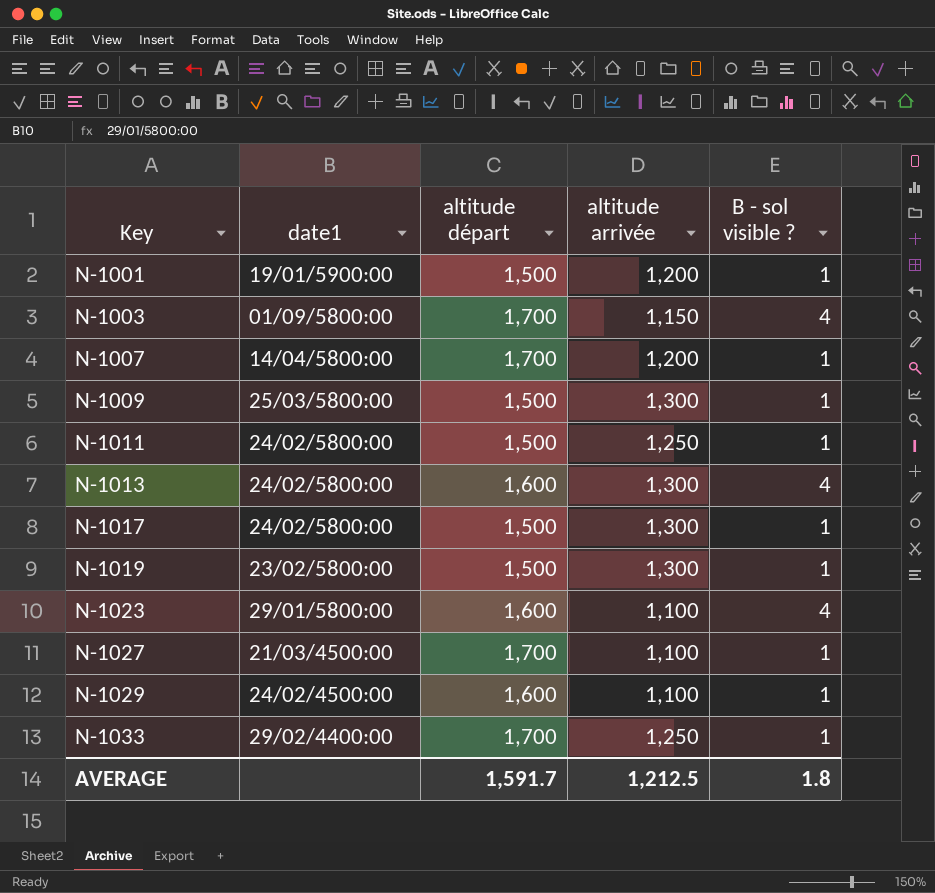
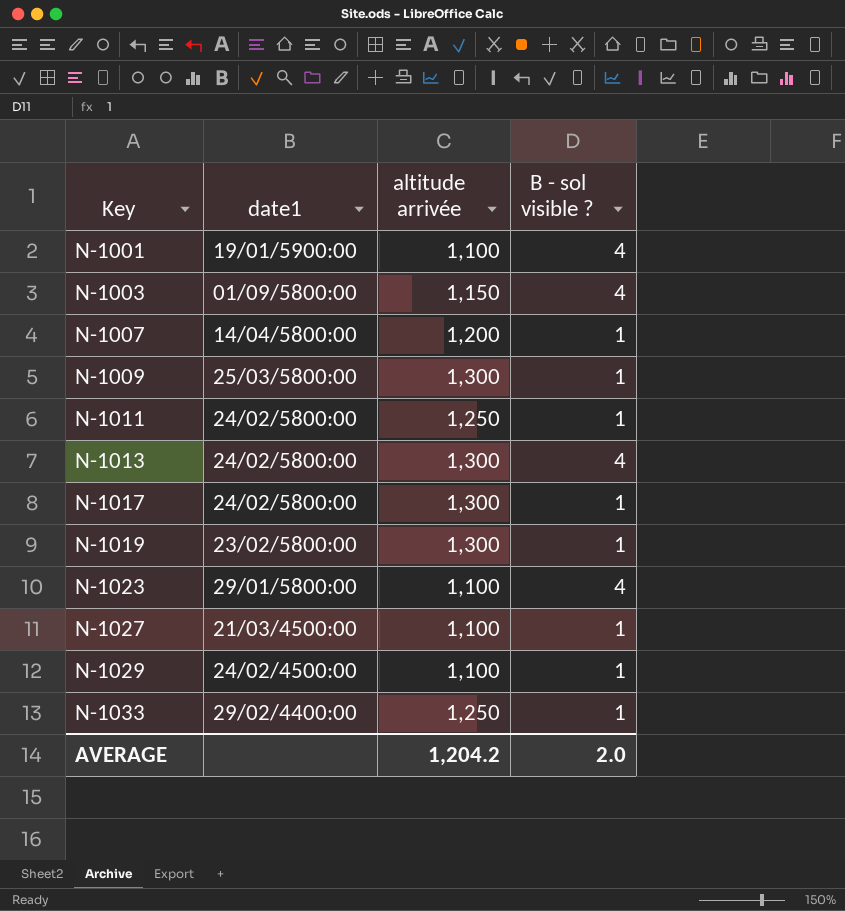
column altitude départ | position: 3 -> none
N-1001 | altitude arrivée: 1,200 -> 1,100
N-1001 | B - sol visible ?: 1 -> 4
AVERAGE | altitude arrivée: 1,212.5 -> 1,204.2
AVERAGE | B - sol visible ?: 1.8 -> 2.0

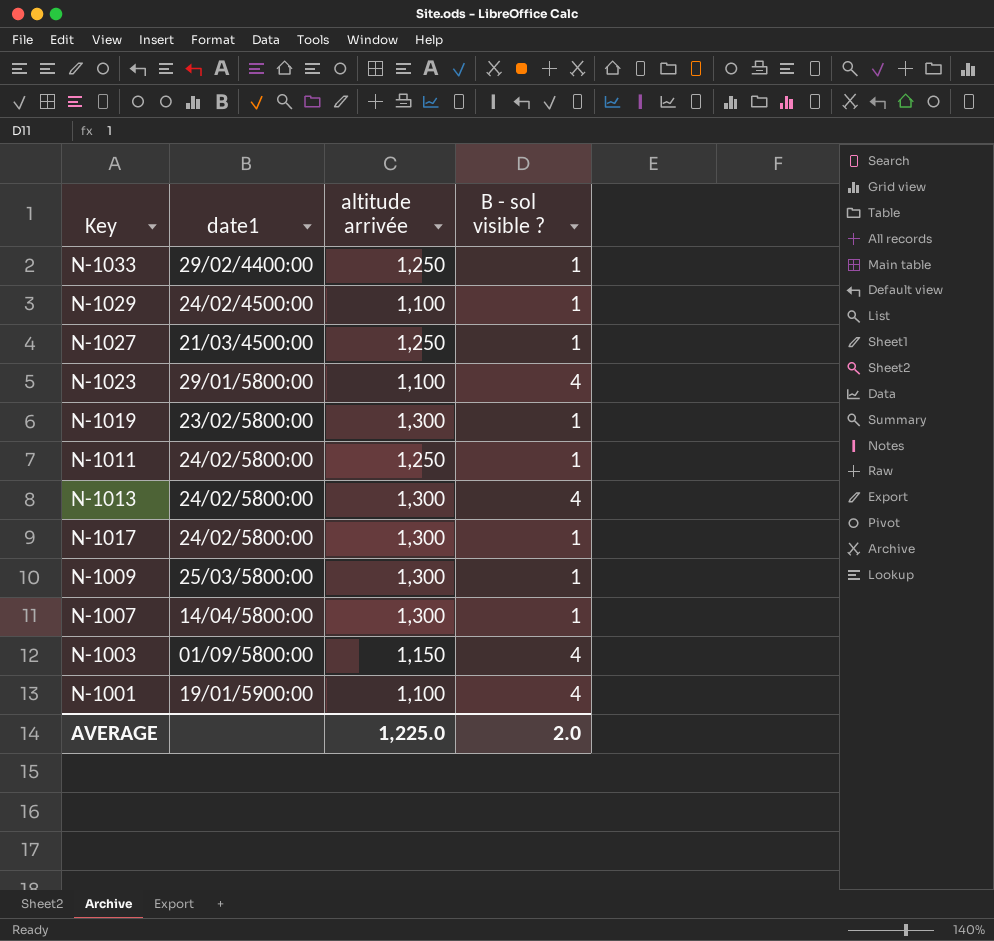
row order: Key ascending -> date1 ascending
N-1027 | altitude arrivée: 1,100 -> 1,250
N-1007 | altitude arrivée: 1,200 -> 1,300
AVERAGE | altitude arrivée: 1,204.2 -> 1,225.0

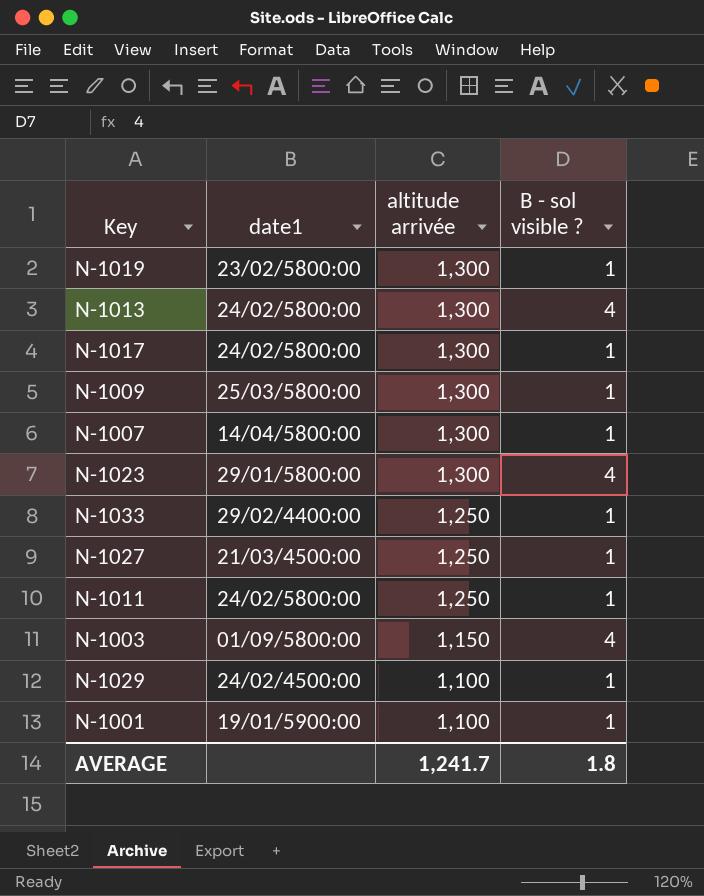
row order: date1 ascending -> altitude arrivée descending
N-1023 | altitude arrivée: 1,100 -> 1,300
N-1001 | B - sol visible ?: 4 -> 1
AVERAGE | altitude arrivée: 1,225.0 -> 1,241.7
AVERAGE | B - sol visible ?: 2.0 -> 1.8

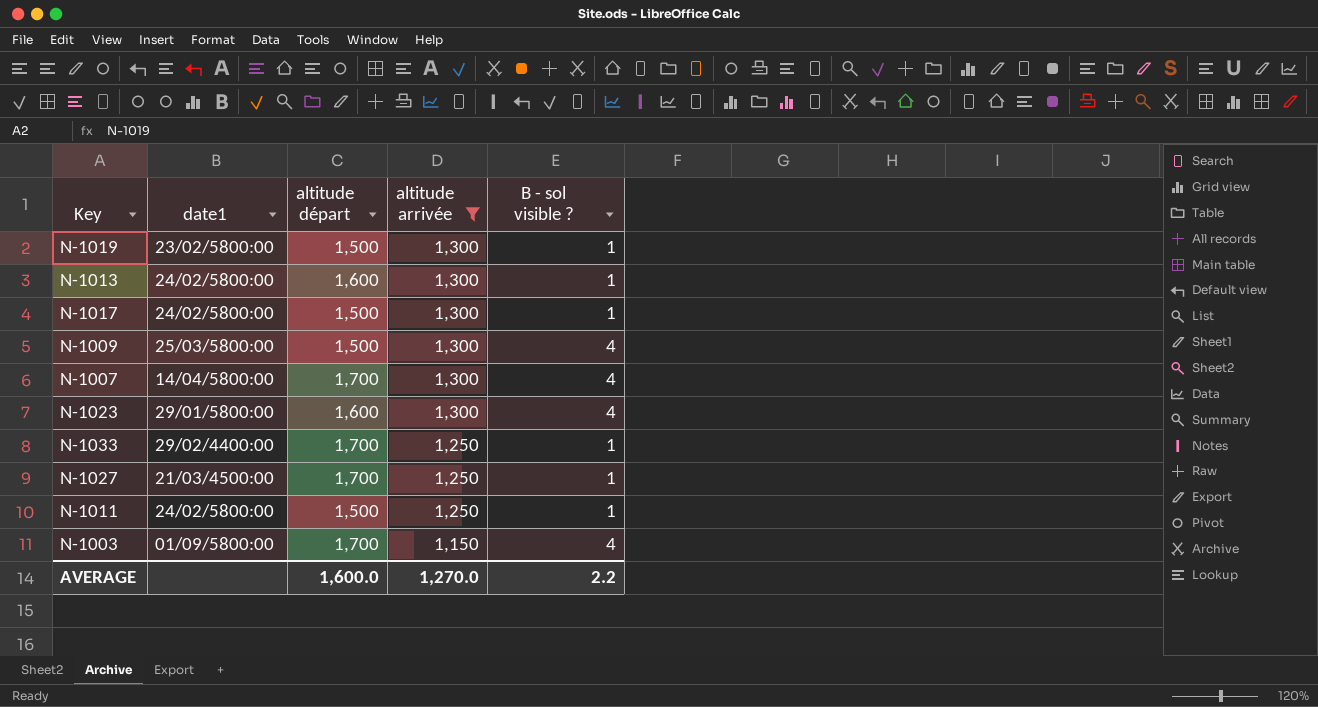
filter: none -> altitude arrivée != 1,100
column altitude départ | position: none -> 3
N-1013 | B - sol visible ?: 4 -> 1
N-1009 | B - sol visible ?: 1 -> 4
N-1007 | B - sol visible ?: 1 -> 4
AVERAGE | altitude arrivée: 1,241.7 -> 1,270.0
AVERAGE | B - sol visible ?: 1.8 -> 2.2

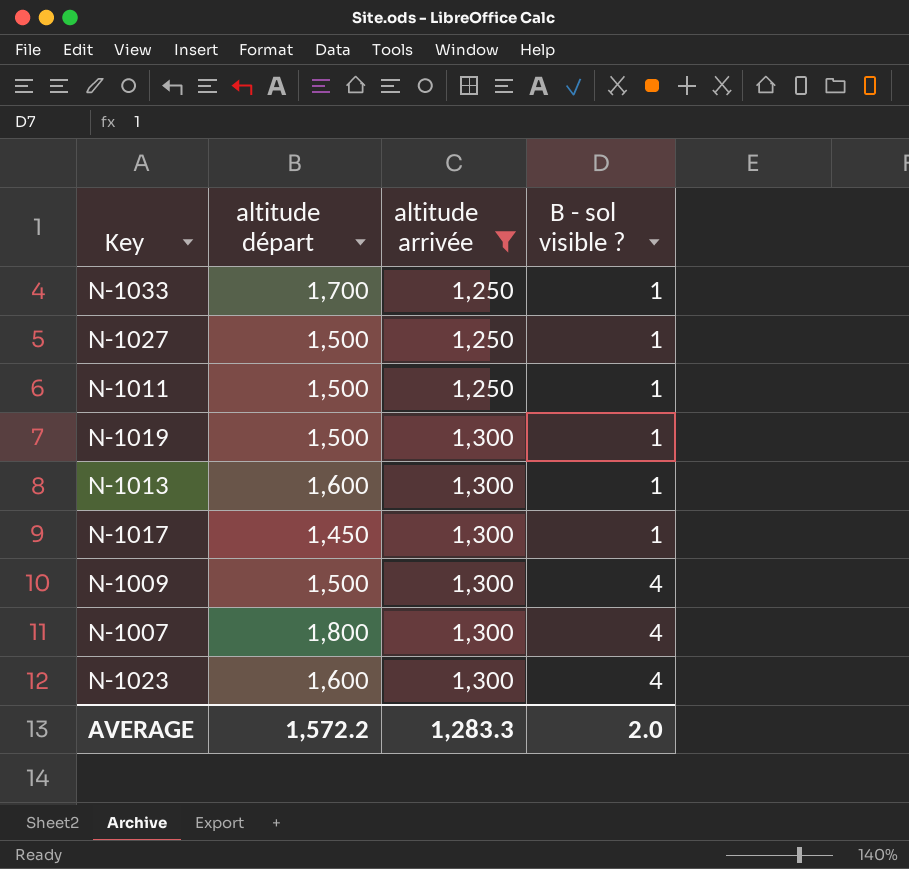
row order: altitude arrivée descending -> altitude arrivée ascending
column date1 | position: 2 -> none
row N-1003: 01/09/5800:00 | 1,700 | 1,150 | 4 -> none
N-1027 | altitude départ: 1,700 -> 1,500
N-1017 | altitude départ: 1,500 -> 1,450
N-1007 | altitude départ: 1,700 -> 1,800
AVERAGE | altitude départ: 1,600.0 -> 1,572.2
AVERAGE | altitude arrivée: 1,270.0 -> 1,283.3
AVERAGE | B - sol visible ?: 2.2 -> 2.0

